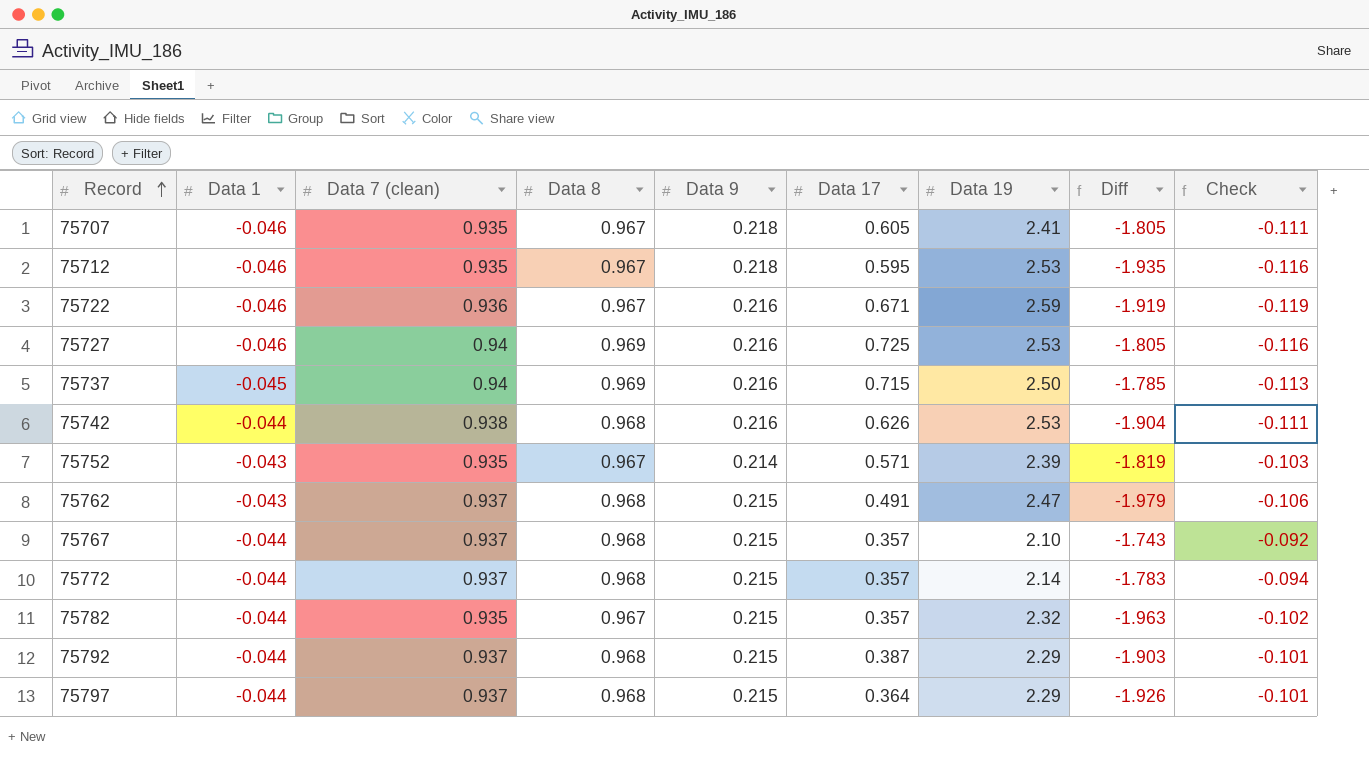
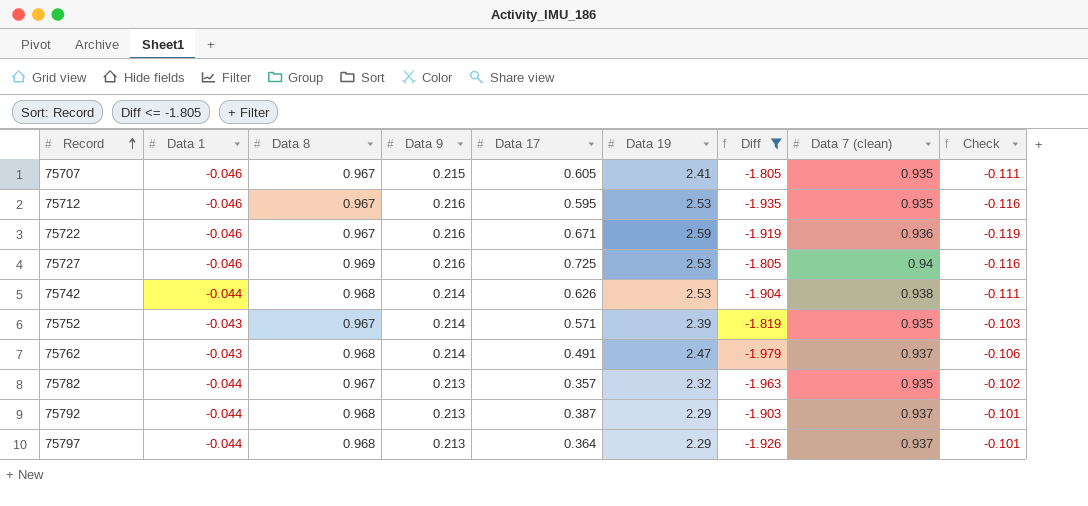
filter: none -> Diff <= -1.805
column Data 7 (clean) | position: 3 -> 8
75707 | Data 9: 0.218 -> 0.215
75712 | Data 9: 0.218 -> 0.216
75742 | Data 9: 0.216 -> 0.214
75762 | Data 9: 0.215 -> 0.214
75782 | Data 9: 0.215 -> 0.213
75792 | Data 9: 0.215 -> 0.213
75797 | Data 9: 0.215 -> 0.213

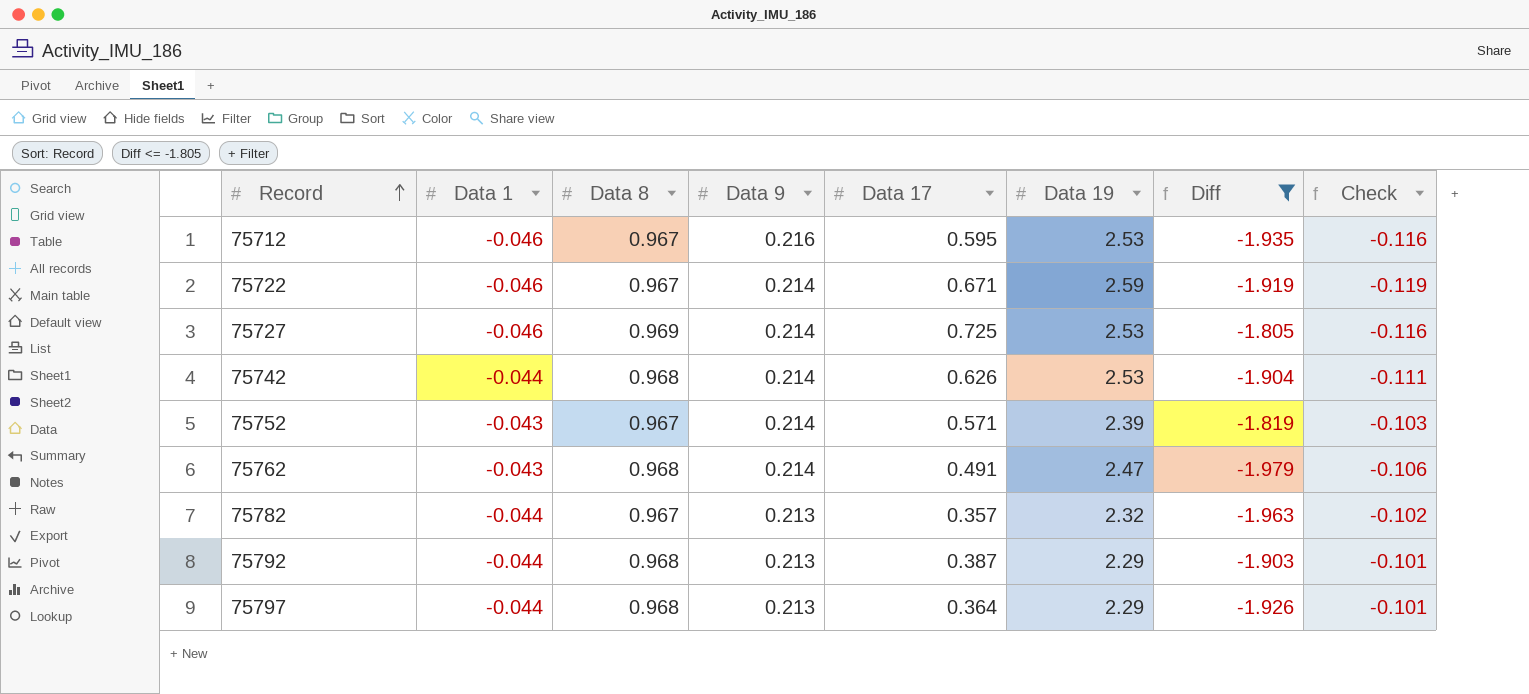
column Data 7 (clean) | position: 8 -> none
row 75707: -0.046 | 0.967 | 0.215 | 0.605 | 2.41 | -1.805 | 0.935 | -0.111 -> none
75722 | Data 9: 0.216 -> 0.214
75727 | Data 9: 0.216 -> 0.214

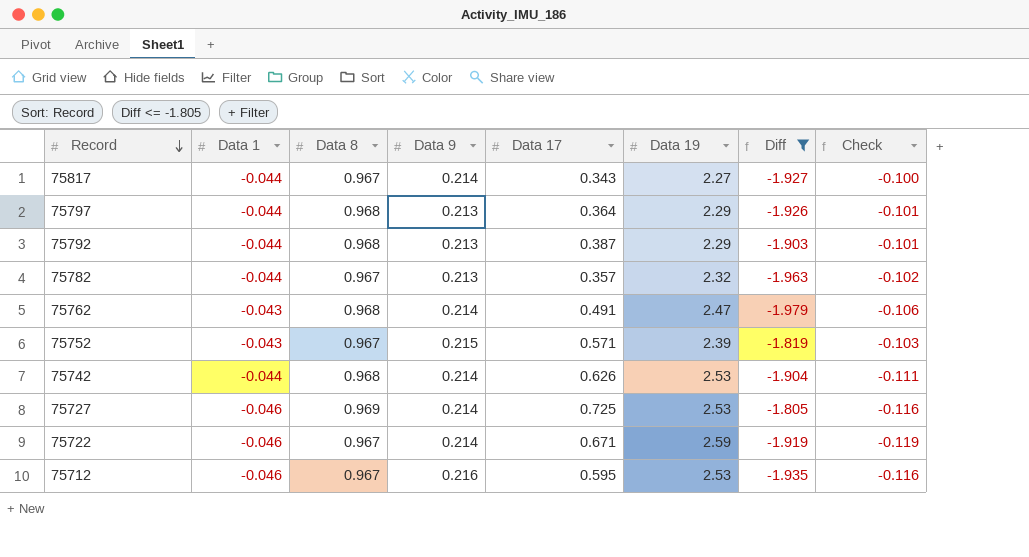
row order: Record ascending -> Record descending
row 75817: none -> -0.044 | 0.967 | 0.214 | 0.343 | 2.27 | -1.927 | -0.100
75752 | Data 9: 0.214 -> 0.215

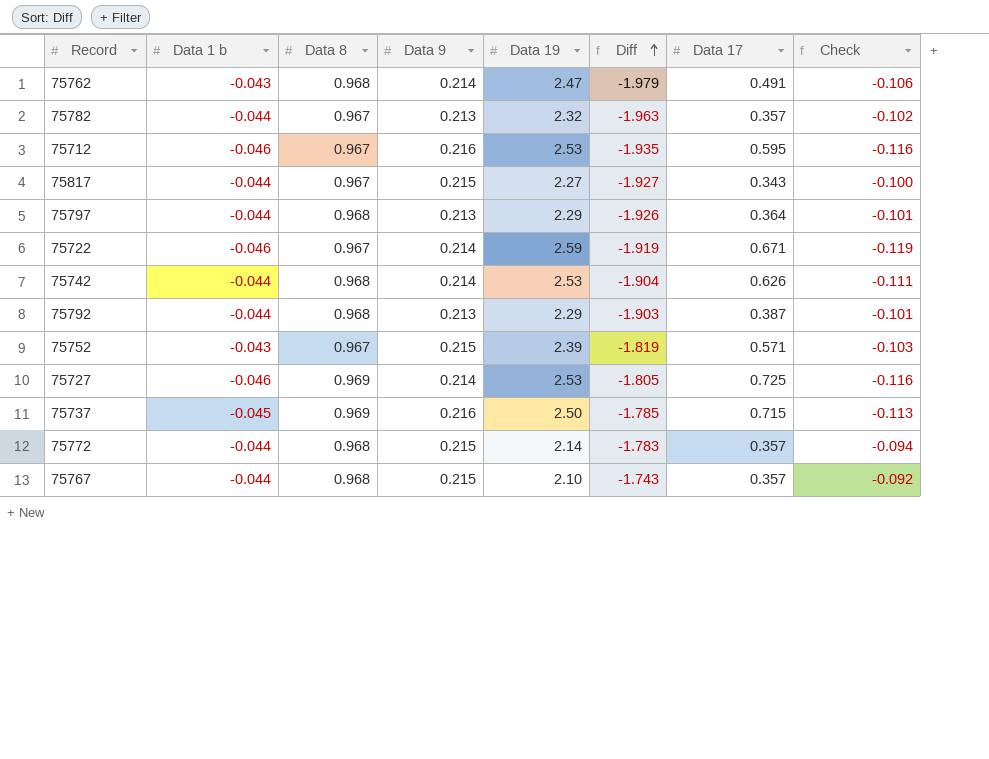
filter: Diff <= -1.805 -> none
row order: Record descending -> Diff ascending
column name: Data 1 -> Data 1 b
column Data 17 | position: 5 -> 7
75817 | Data 9: 0.214 -> 0.215

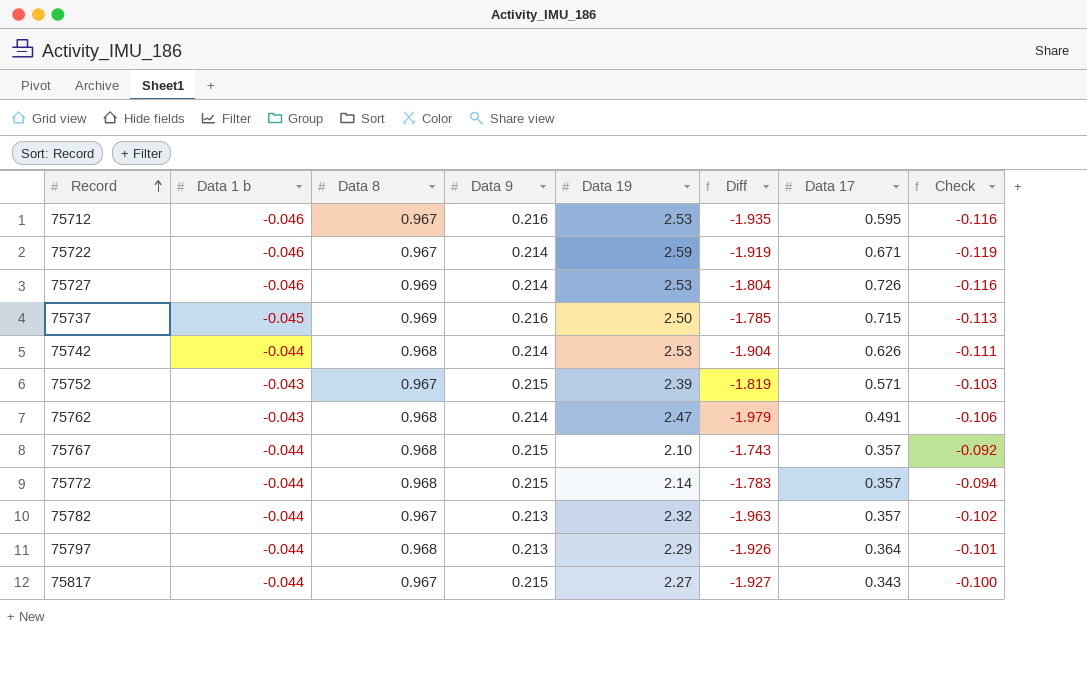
row order: Diff ascending -> Record ascending
row 75792: -0.044 | 0.968 | 0.213 | 2.29 | -1.903 | 0.387 | -0.101 -> none
75727 | Diff: -1.805 -> -1.804
75727 | Data 17: 0.725 -> 0.726

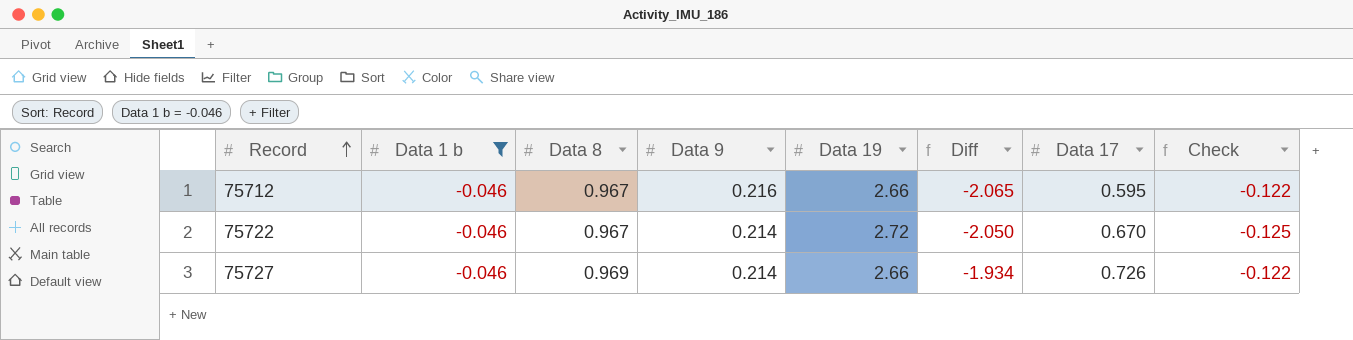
filter: none -> Data 1 b = -0.046
75712 | Data 19: 2.53 -> 2.66
75712 | Diff: -1.935 -> -2.065
75712 | Check: -0.116 -> -0.122
75722 | Data 19: 2.59 -> 2.72
75722 | Diff: -1.919 -> -2.050
75722 | Data 17: 0.671 -> 0.670
75722 | Check: -0.119 -> -0.125
75727 | Data 19: 2.53 -> 2.66
75727 | Diff: -1.804 -> -1.934
75727 | Check: -0.116 -> -0.122

